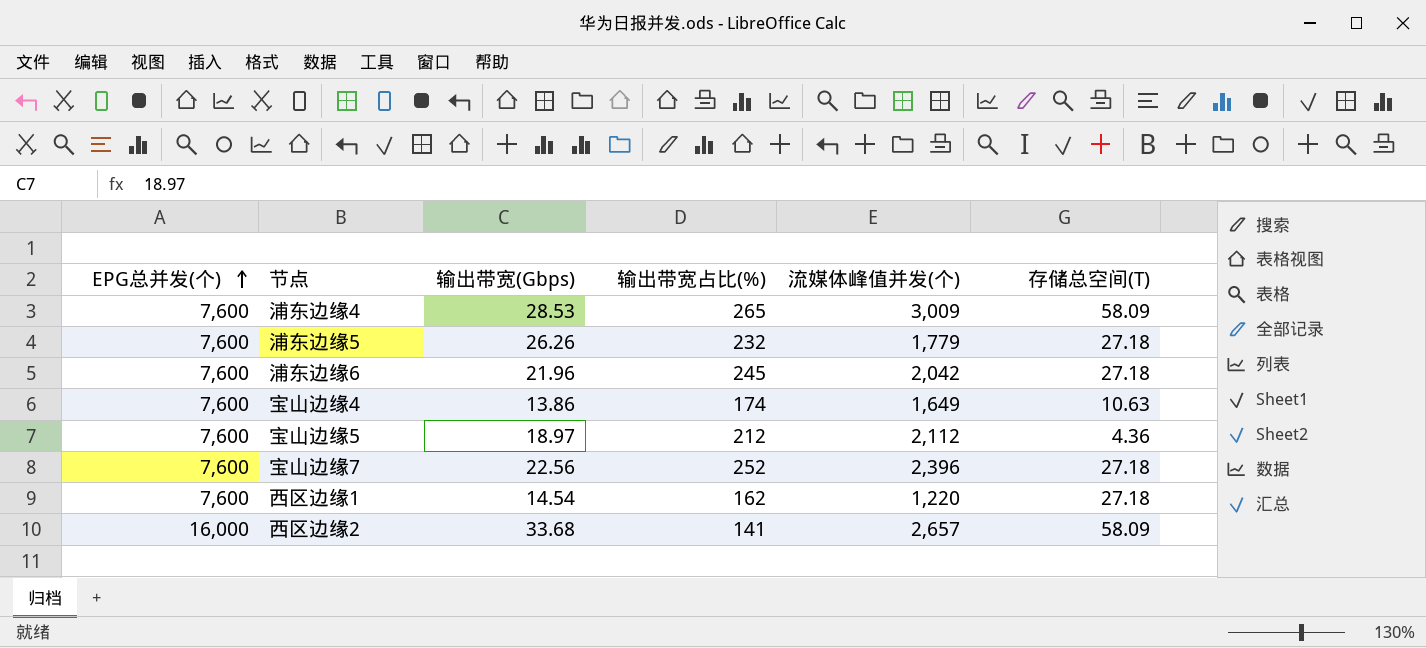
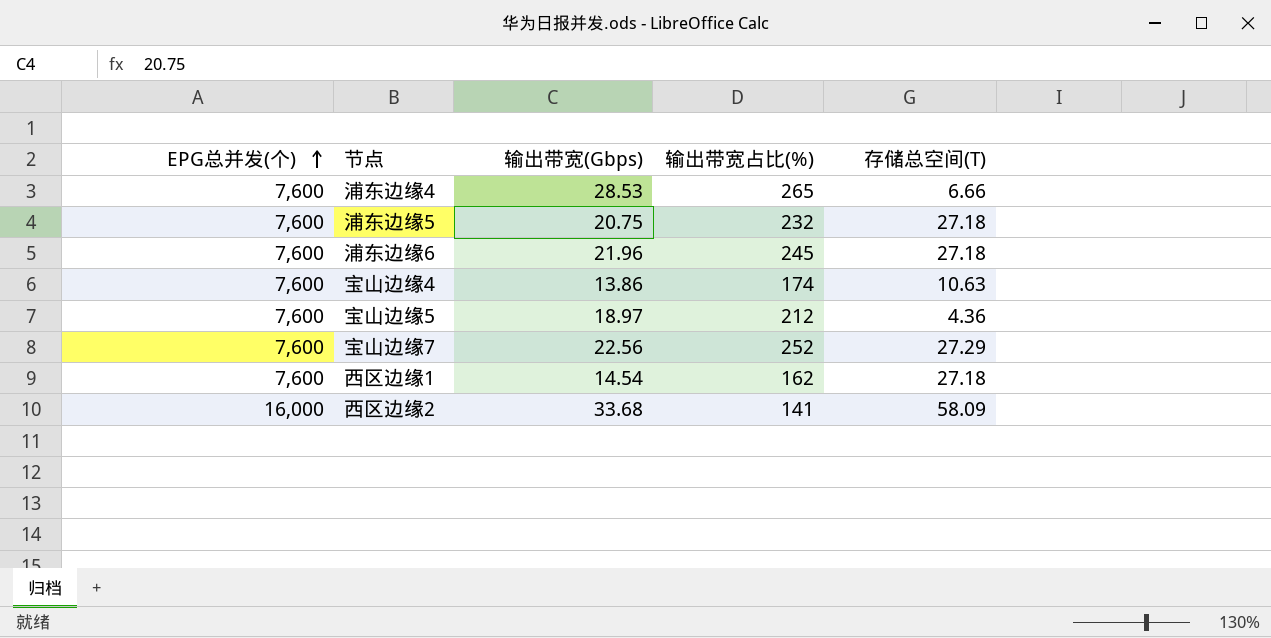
column 流媒体峰值并发(个) | position: 5 -> none
浦东边缘4 | 存储总空间(T): 58.09 -> 6.66
浦东边缘5 | 输出带宽(Gbps): 26.26 -> 20.75
宝山边缘7 | 存储总空间(T): 27.18 -> 27.29

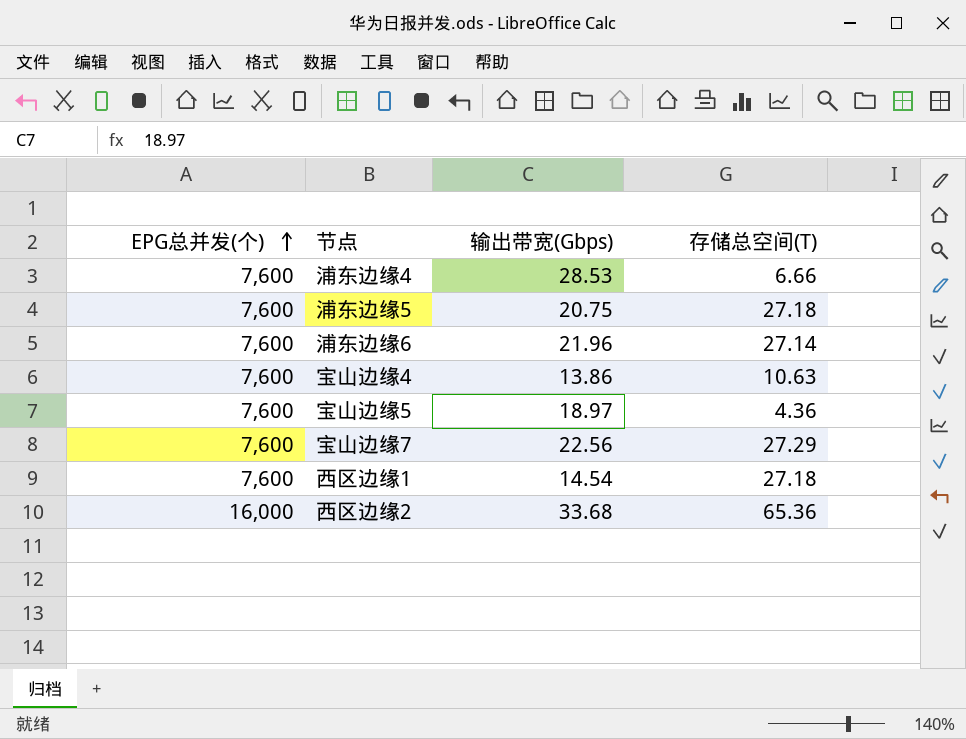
column 输出带宽占比(%) | position: 4 -> none
浦东边缘6 | 存储总空间(T): 27.18 -> 27.14
西区边缘2 | 存储总空间(T): 58.09 -> 65.36

